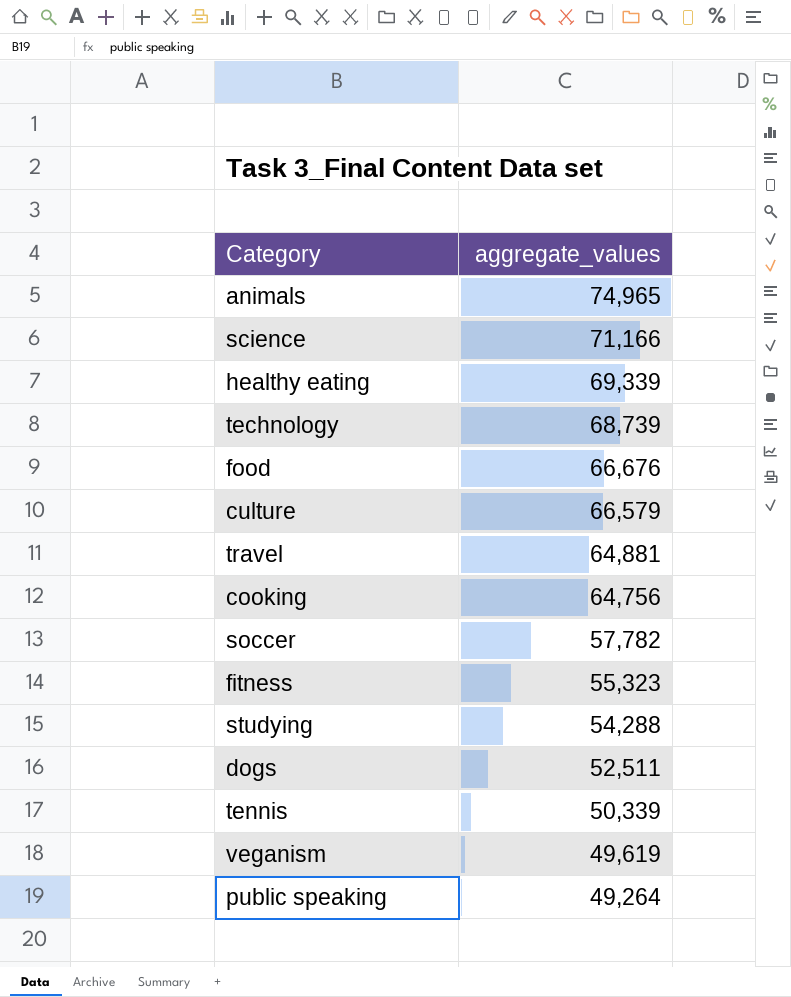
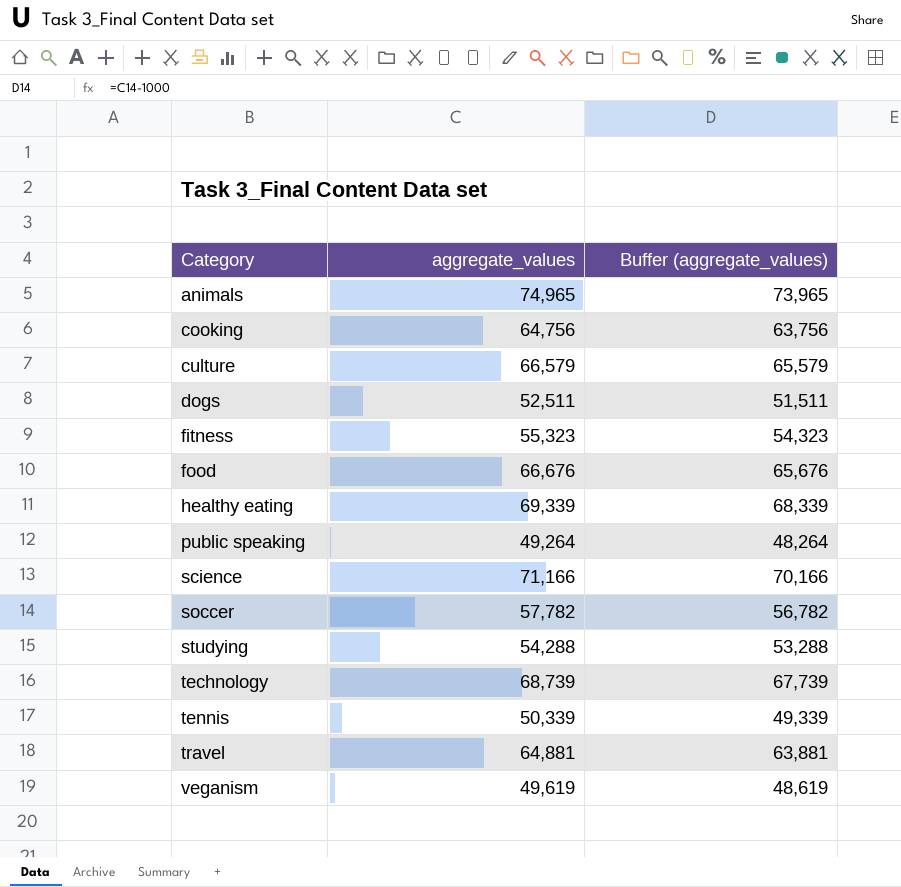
row order: aggregate_values descending -> Category ascending
column Buffer (aggregate_values) | formula: none -> [aggregate_values] - 1000

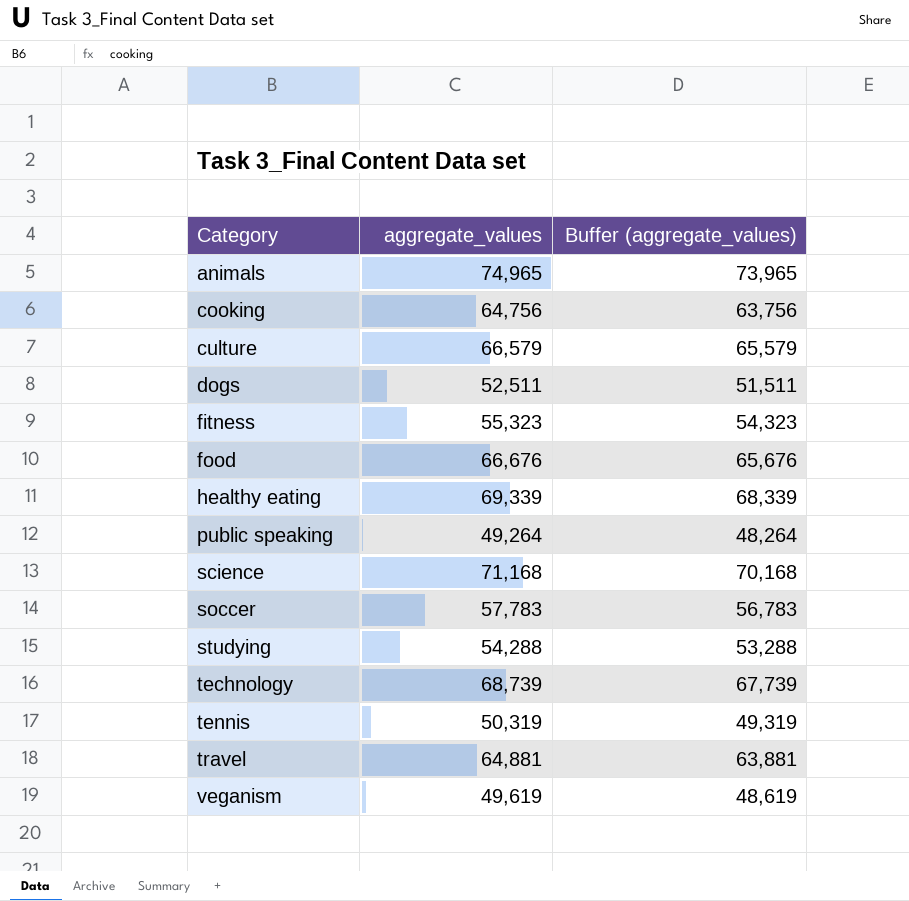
science | aggregate_values: 71,166 -> 71,168
science | Buffer (aggregate_values): 70,166 -> 70,168
soccer | aggregate_values: 57,782 -> 57,783
soccer | Buffer (aggregate_values): 56,782 -> 56,783
tennis | aggregate_values: 50,339 -> 50,319
tennis | Buffer (aggregate_values): 49,339 -> 49,319

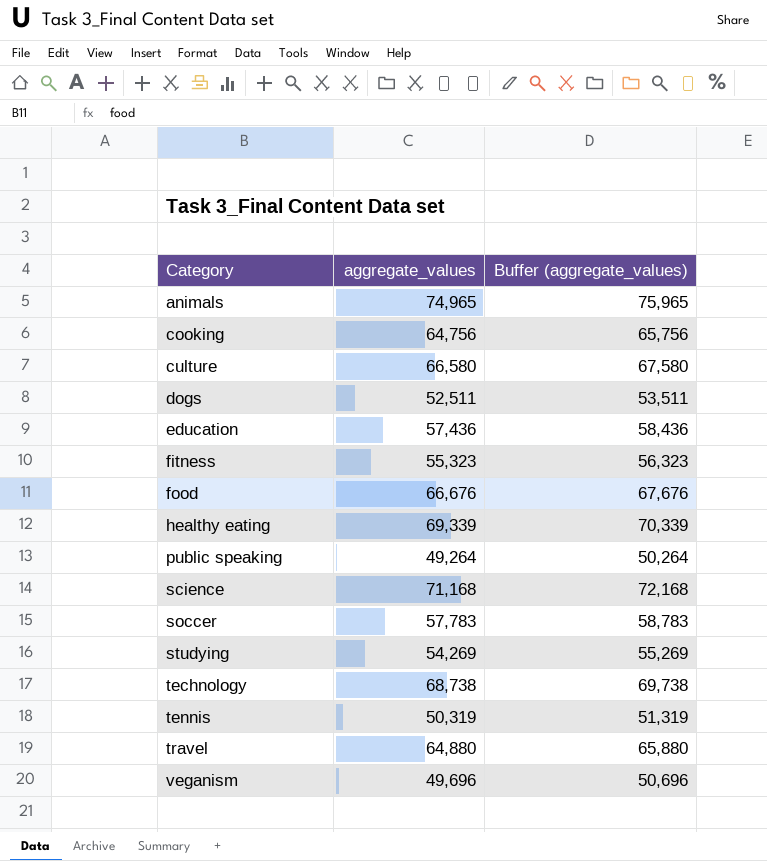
column Buffer (aggregate_values) | formula: [aggregate_values] - 1000 -> [aggregate_values] + 1000
culture | aggregate_values: 66,579 -> 66,580
row education: none -> 57,436 | 58,436
studying | aggregate_values: 54,288 -> 54,269
technology | aggregate_values: 68,739 -> 68,738
travel | aggregate_values: 64,881 -> 64,880
veganism | aggregate_values: 49,619 -> 49,696

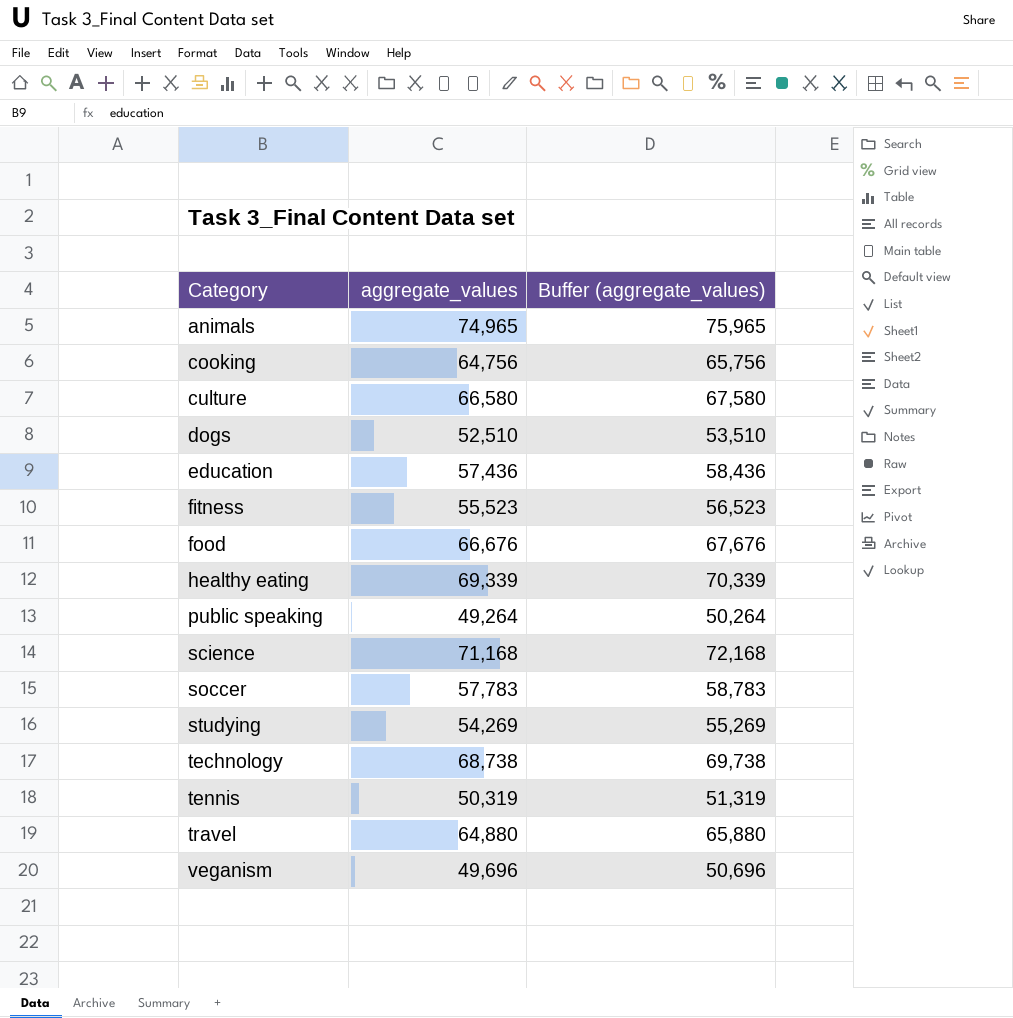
dogs | aggregate_values: 52,511 -> 52,510
dogs | Buffer (aggregate_values): 53,511 -> 53,510
fitness | aggregate_values: 55,323 -> 55,523
fitness | Buffer (aggregate_values): 56,323 -> 56,523

